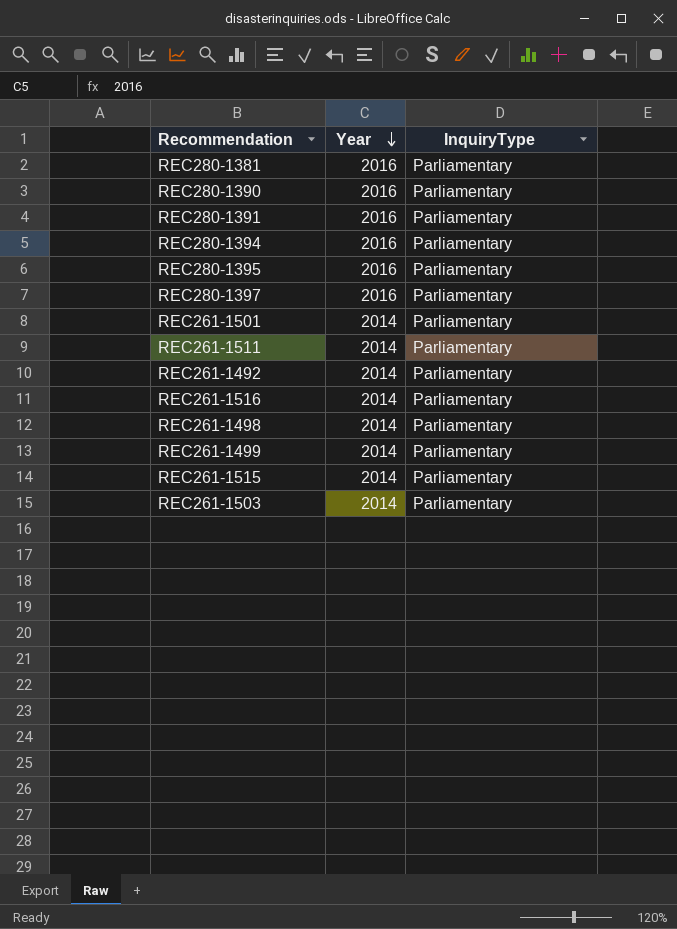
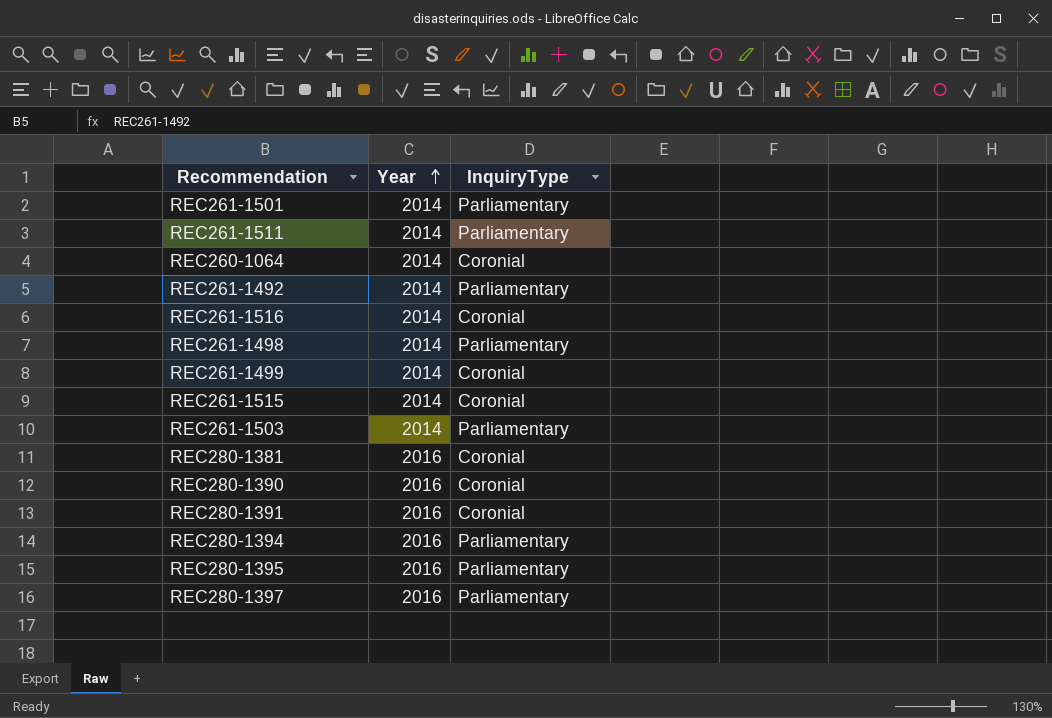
row order: Year descending -> Year ascending
row REC260-1064: none -> 2014 | Coronial
REC261-1516 | InquiryType: Parliamentary -> Coronial
REC261-1499 | InquiryType: Parliamentary -> Coronial
REC261-1515 | InquiryType: Parliamentary -> Coronial
REC280-1381 | InquiryType: Parliamentary -> Coronial
REC280-1390 | InquiryType: Parliamentary -> Coronial
REC280-1391 | InquiryType: Parliamentary -> Coronial

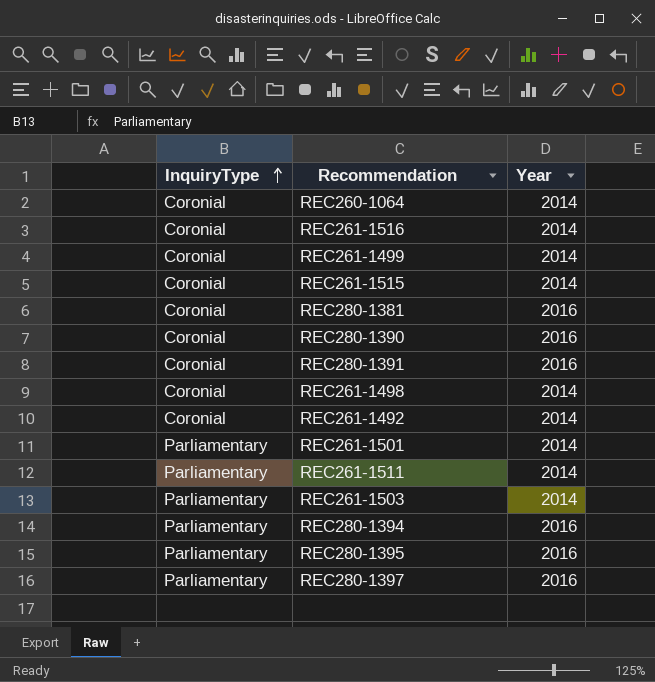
row order: Year ascending -> InquiryType ascending
column InquiryType | position: 3 -> 1
REC261-1498 | InquiryType: Parliamentary -> Coronial
REC261-1492 | InquiryType: Parliamentary -> Coronial

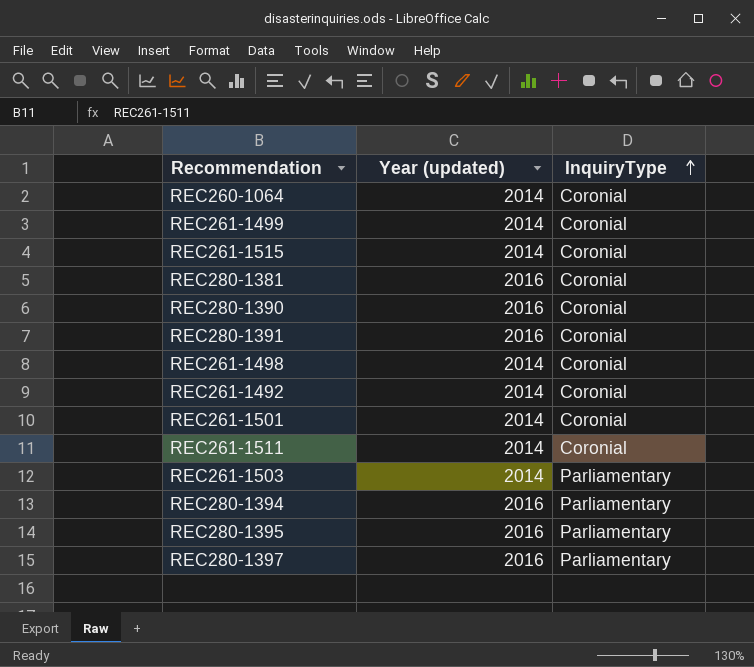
column name: Year -> Year (updated)
column InquiryType | position: 1 -> 3
row REC261-1516: Coronial | 2014 -> none
REC261-1501 | InquiryType: Parliamentary -> Coronial
REC261-1511 | InquiryType: Parliamentary -> Coronial

